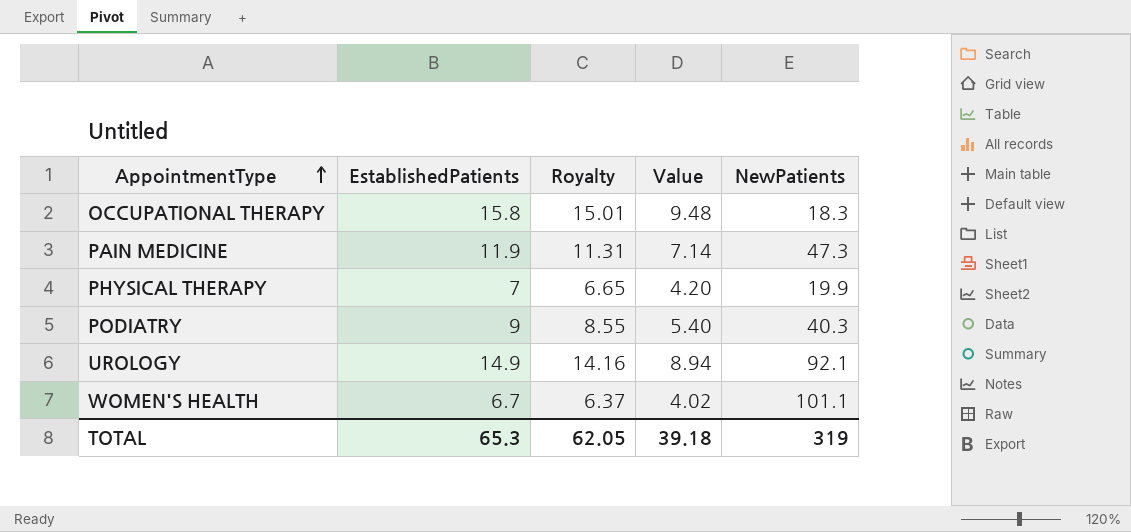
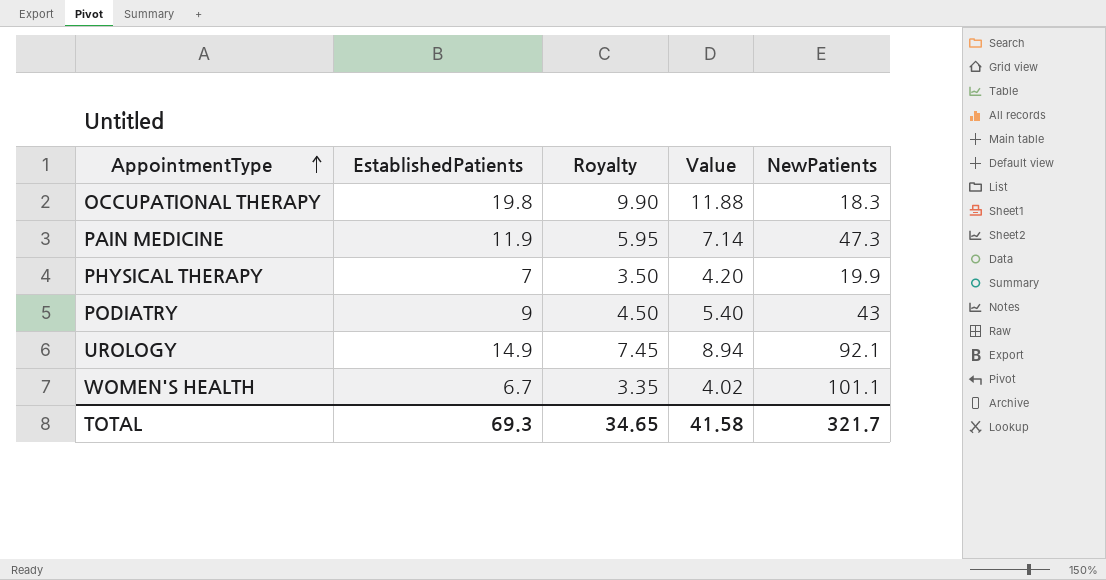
column Royalty | formula: [EstablishedPatients] * 0.95 -> [EstablishedPatients] * 0.5
OCCUPATIONAL THERAPY | EstablishedPatients: 15.8 -> 19.8
OCCUPATIONAL THERAPY | Value: 9.48 -> 11.88
PODIATRY | NewPatients: 40.3 -> 43
TOTAL | EstablishedPatients: 65.3 -> 69.3
TOTAL | Royalty: 62.05 -> 34.65
TOTAL | Value: 39.18 -> 41.58
TOTAL | NewPatients: 319 -> 321.7

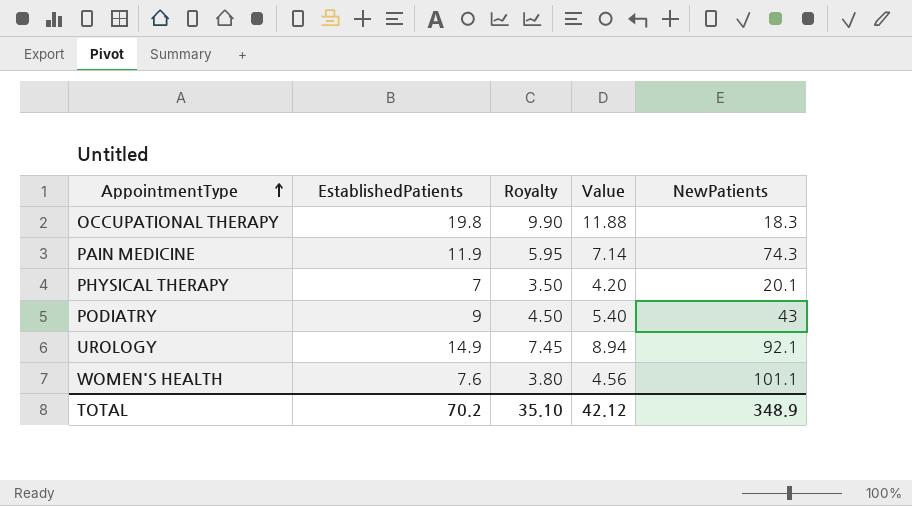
PAIN MEDICINE | NewPatients: 47.3 -> 74.3
PHYSICAL THERAPY | NewPatients: 19.9 -> 20.1
WOMEN'S HEALTH | EstablishedPatients: 6.7 -> 7.6
WOMEN'S HEALTH | Royalty: 3.35 -> 3.80
WOMEN'S HEALTH | Value: 4.02 -> 4.56
TOTAL | EstablishedPatients: 69.3 -> 70.2
TOTAL | Royalty: 34.65 -> 35.10
TOTAL | Value: 41.58 -> 42.12
TOTAL | NewPatients: 321.7 -> 348.9

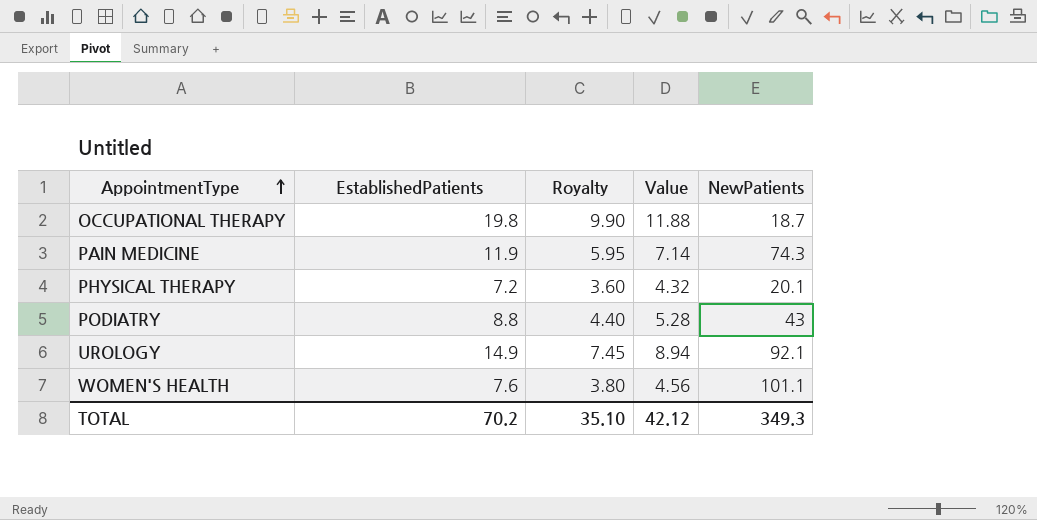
OCCUPATIONAL THERAPY | NewPatients: 18.3 -> 18.7
PHYSICAL THERAPY | EstablishedPatients: 7 -> 7.2
PHYSICAL THERAPY | Royalty: 3.50 -> 3.60
PHYSICAL THERAPY | Value: 4.20 -> 4.32
PODIATRY | EstablishedPatients: 9 -> 8.8
PODIATRY | Royalty: 4.50 -> 4.40
PODIATRY | Value: 5.40 -> 5.28
TOTAL | NewPatients: 348.9 -> 349.3

